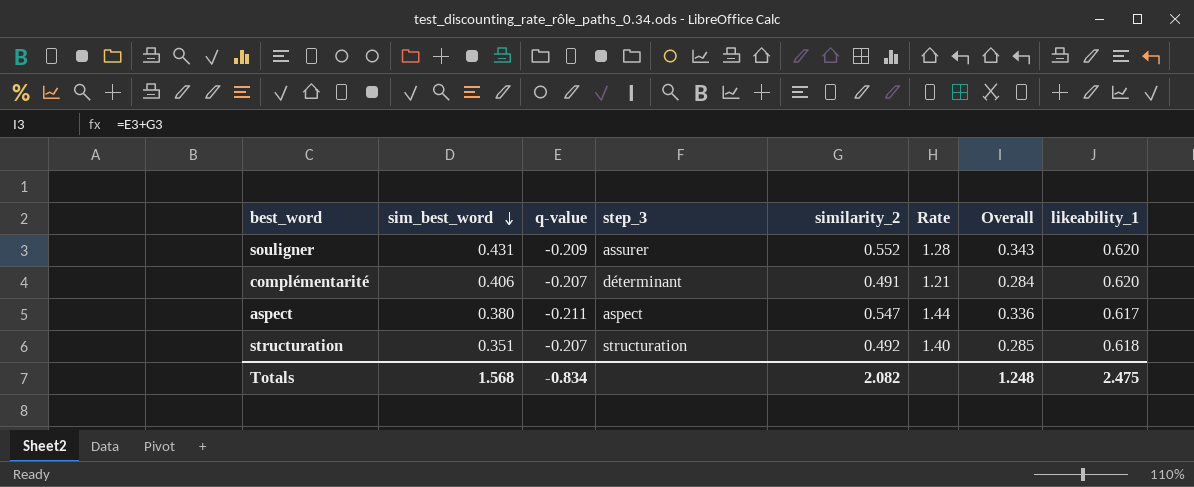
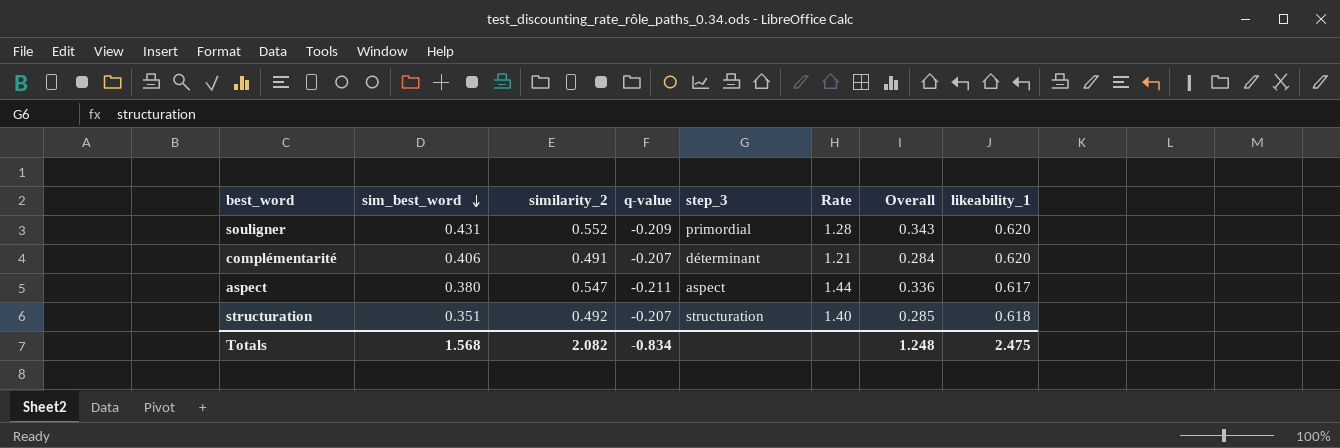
column similarity_2 | position: 5 -> 3
souligner | step_3: assurer -> primordial

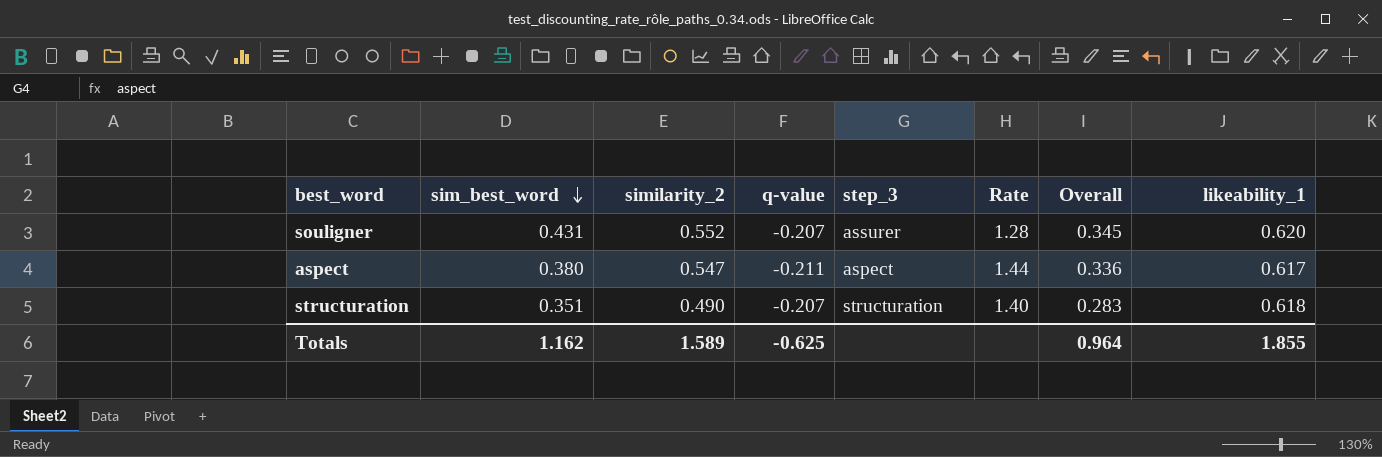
row complémentarité: 0.406 | 0.491 | -0.207 | déterminant | 1.21 | 0.284 | 0.620 -> none
souligner | q-value: -0.209 -> -0.207
souligner | step_3: primordial -> assurer
souligner | Overall: 0.343 -> 0.345
structuration | similarity_2: 0.492 -> 0.490
structuration | Overall: 0.285 -> 0.283
Totals | sim_best_word: 1.568 -> 1.162
Totals | similarity_2: 2.082 -> 1.589
Totals | q-value: -0.834 -> -0.625
Totals | Overall: 1.248 -> 0.964
Totals | likeability_1: 2.475 -> 1.855

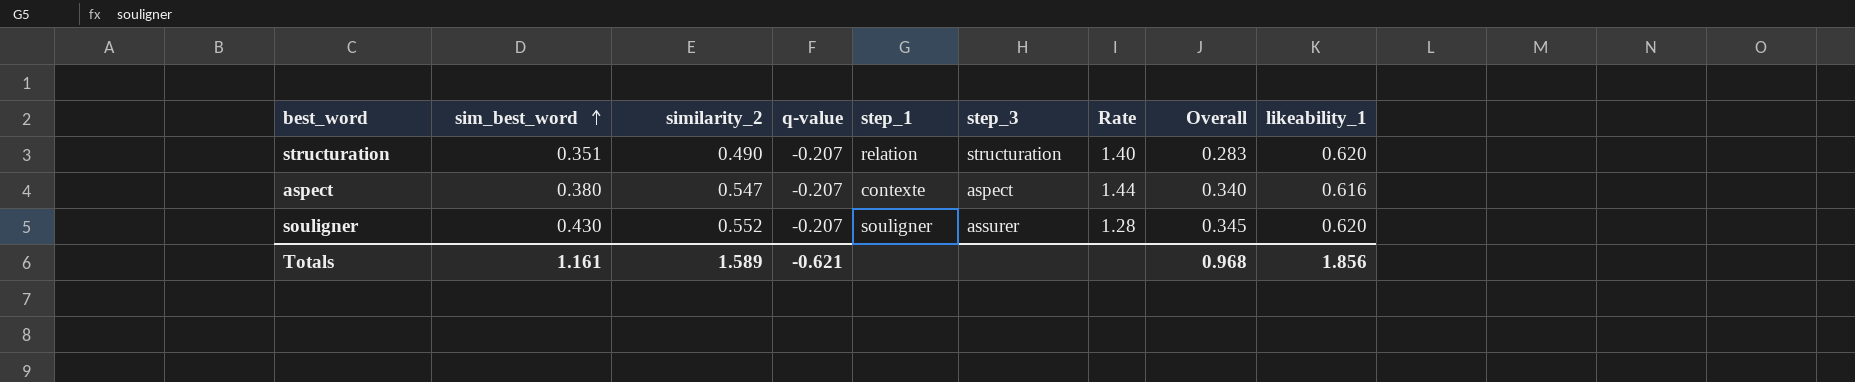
row order: sim_best_word descending -> sim_best_word ascending
column step_1 | position: none -> 5
structuration | likeability_1: 0.618 -> 0.620
aspect | q-value: -0.211 -> -0.207
aspect | Overall: 0.336 -> 0.340
aspect | likeability_1: 0.617 -> 0.616
souligner | sim_best_word: 0.431 -> 0.430
Totals | sim_best_word: 1.162 -> 1.161
Totals | q-value: -0.625 -> -0.621
Totals | Overall: 0.964 -> 0.968
Totals | likeability_1: 1.855 -> 1.856

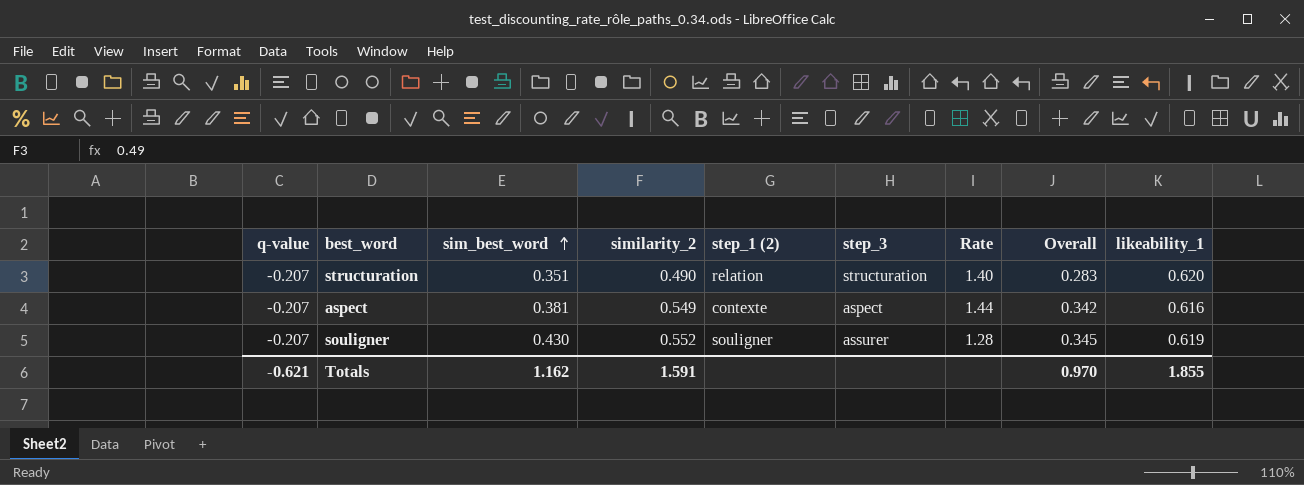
column q-value | position: 4 -> 1
column name: step_1 -> step_1 (2)
aspect | sim_best_word: 0.380 -> 0.381
aspect | similarity_2: 0.547 -> 0.549
aspect | Overall: 0.340 -> 0.342
souligner | likeability_1: 0.620 -> 0.619
Totals | sim_best_word: 1.161 -> 1.162
Totals | similarity_2: 1.589 -> 1.591
Totals | Overall: 0.968 -> 0.970
Totals | likeability_1: 1.856 -> 1.855

